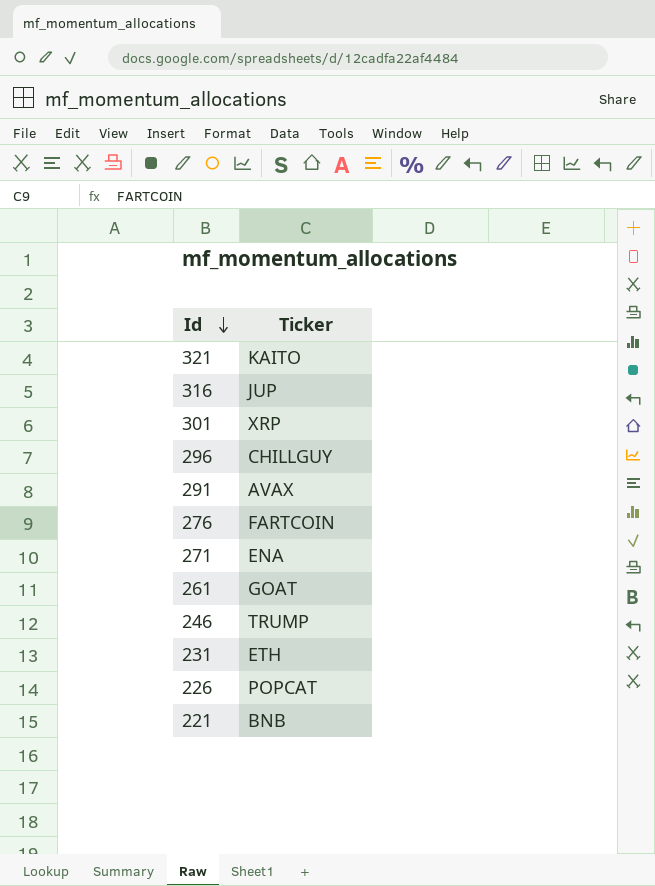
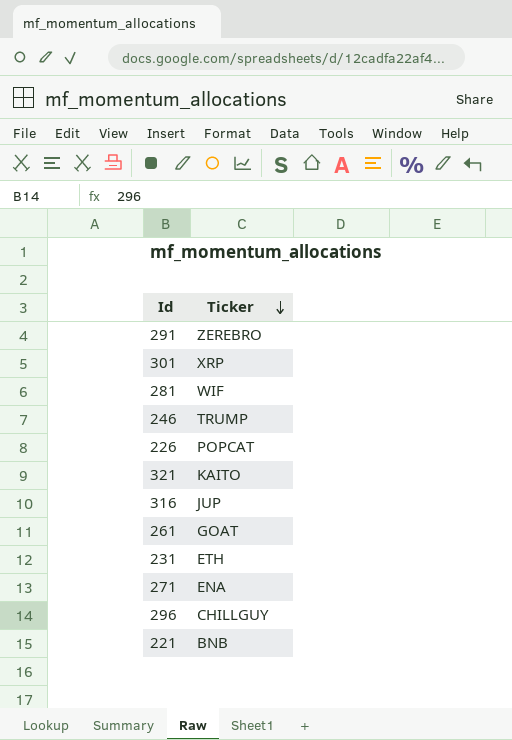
row order: Id descending -> Ticker descending
row 276: FARTCOIN -> none
291 | Ticker: AVAX -> ZEREBRO
row 281: none -> WIF

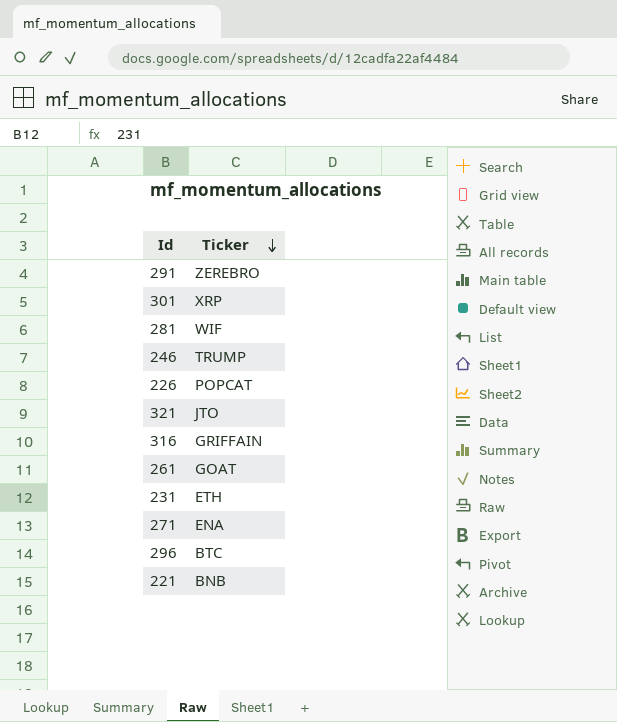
321 | Ticker: KAITO -> JTO
316 | Ticker: JUP -> GRIFFAIN
296 | Ticker: CHILLGUY -> BTC

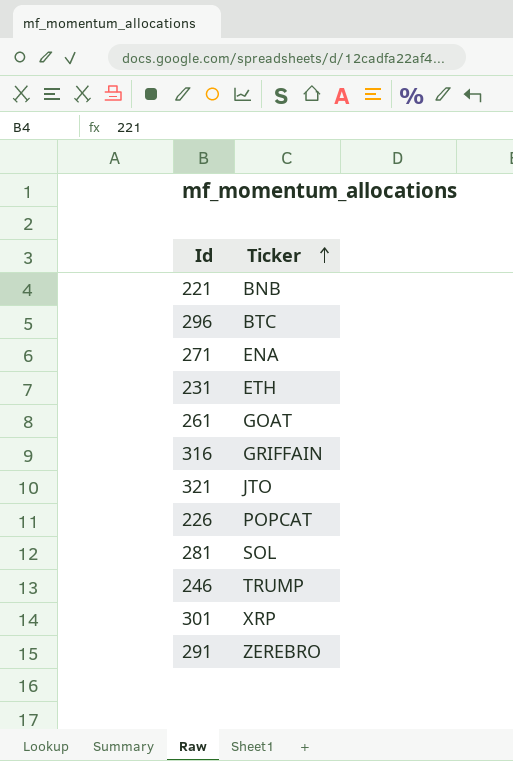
row order: Ticker descending -> Ticker ascending
281 | Ticker: WIF -> SOL

